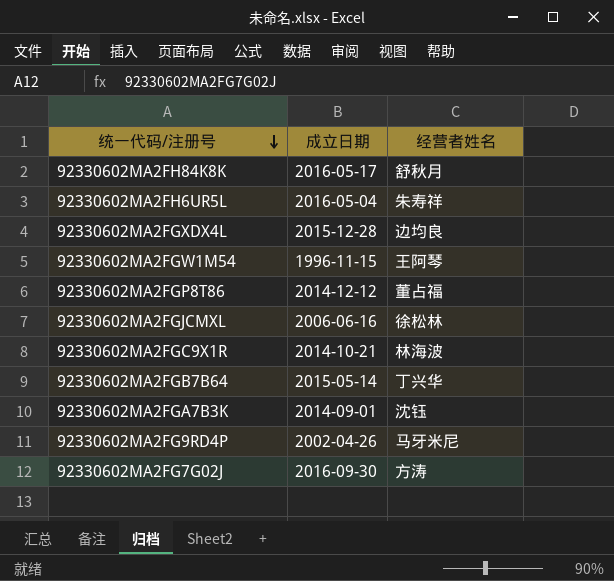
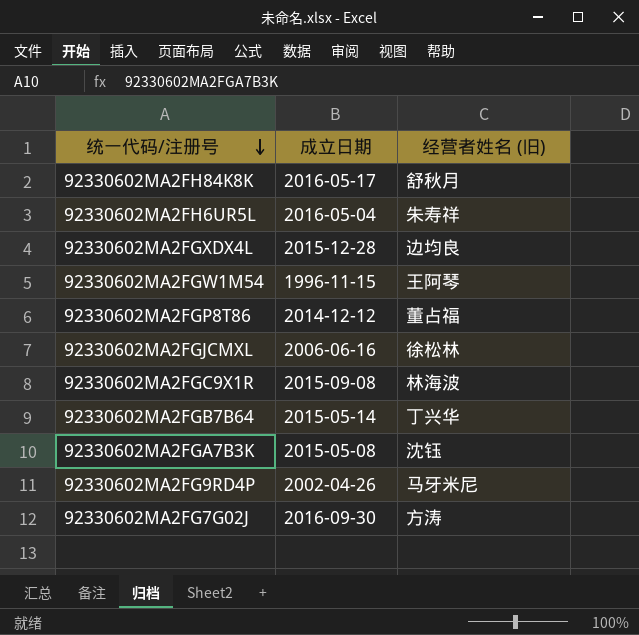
column name: 经营者姓名 -> 经营者姓名 (旧)
92330602MA2FGC9X1R | 成立日期: 2014-10-21 -> 2015-09-08
92330602MA2FGA7B3K | 成立日期: 2014-09-01 -> 2015-05-08

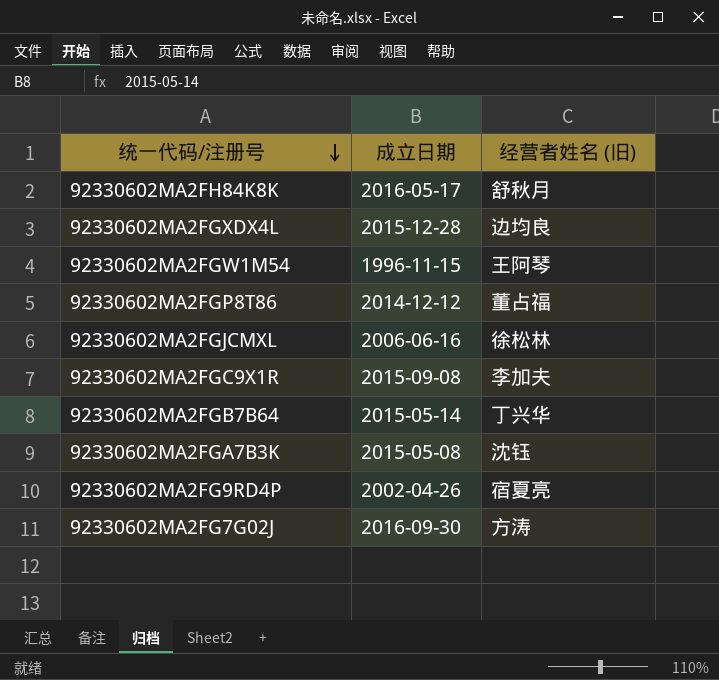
row 92330602MA2FH6UR5L: 2016-05-04 | 朱寿祥 -> none
92330602MA2FGC9X1R | 经营者姓名 (旧): 林海波 -> 李加夫
92330602MA2FG9RD4P | 经营者姓名 (旧): 马牙米尼 -> 宿夏亮

